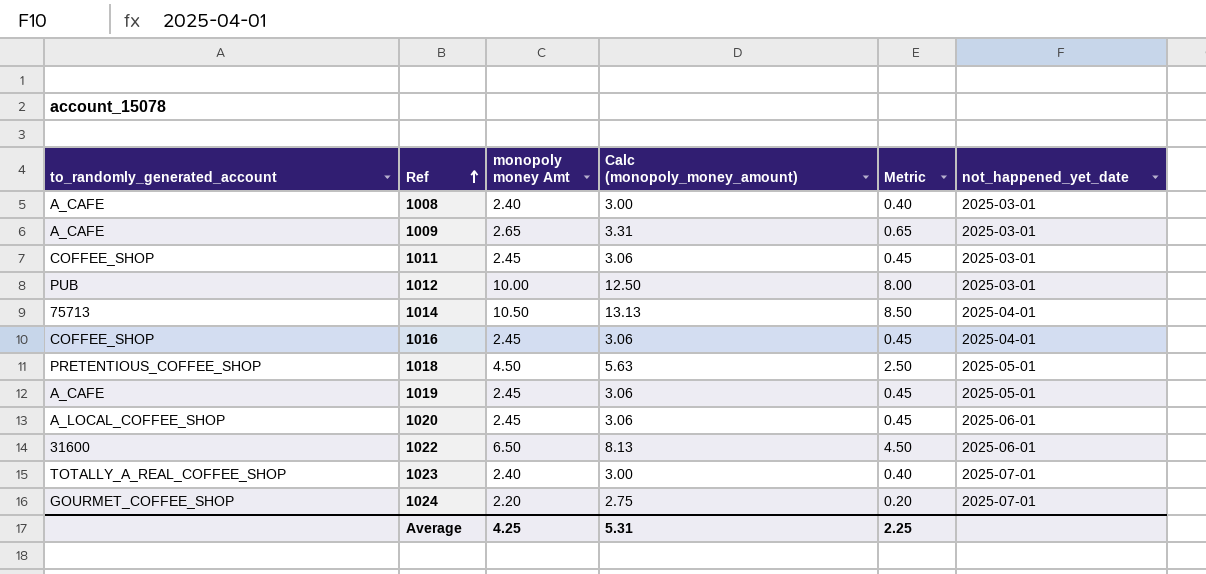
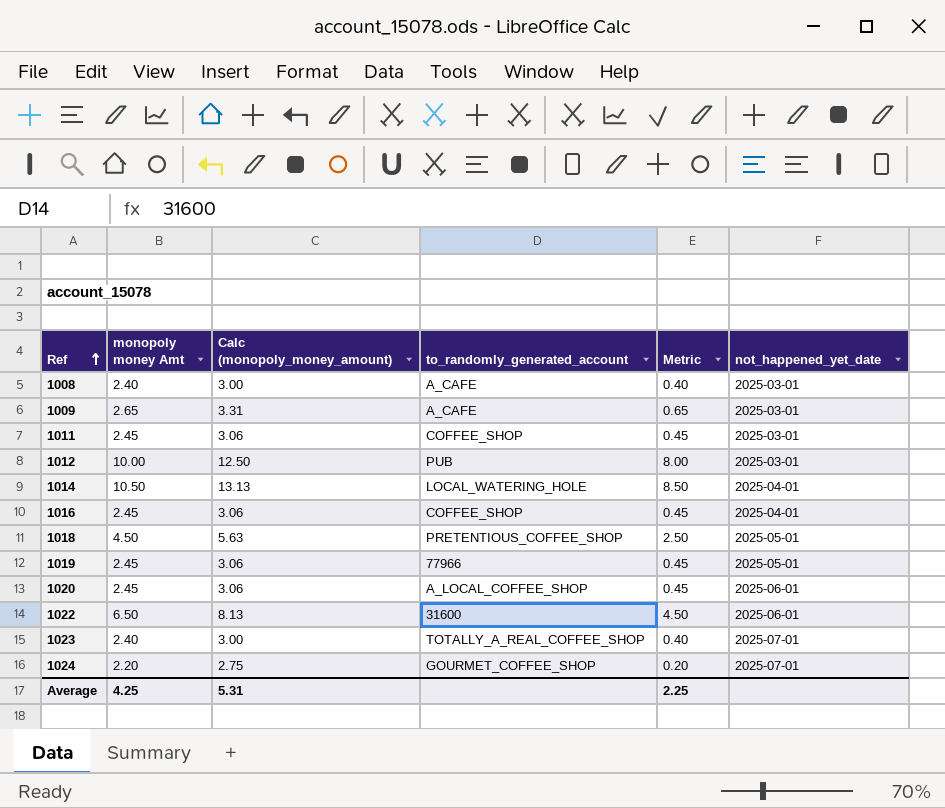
column to_randomly_generated_account | position: 1 -> 4
1014 | to_randomly_generated_account: 75713 -> LOCAL_WATERING_HOLE
1019 | to_randomly_generated_account: A_CAFE -> 77966

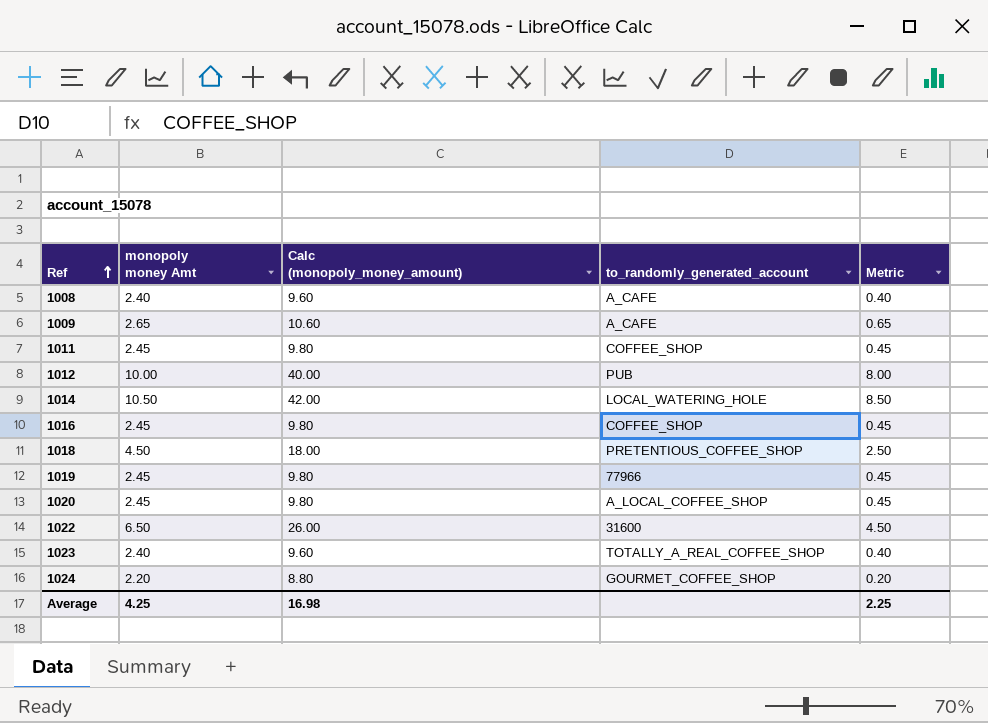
column not_happened_yet_date | position: 6 -> none
column Calc (monopoly_money_amount) | formula: [monopoly money Amt] * 1.25 -> [monopoly money Amt] * 4
Average | Calc (monopoly_money_amount): 5.31 -> 16.98

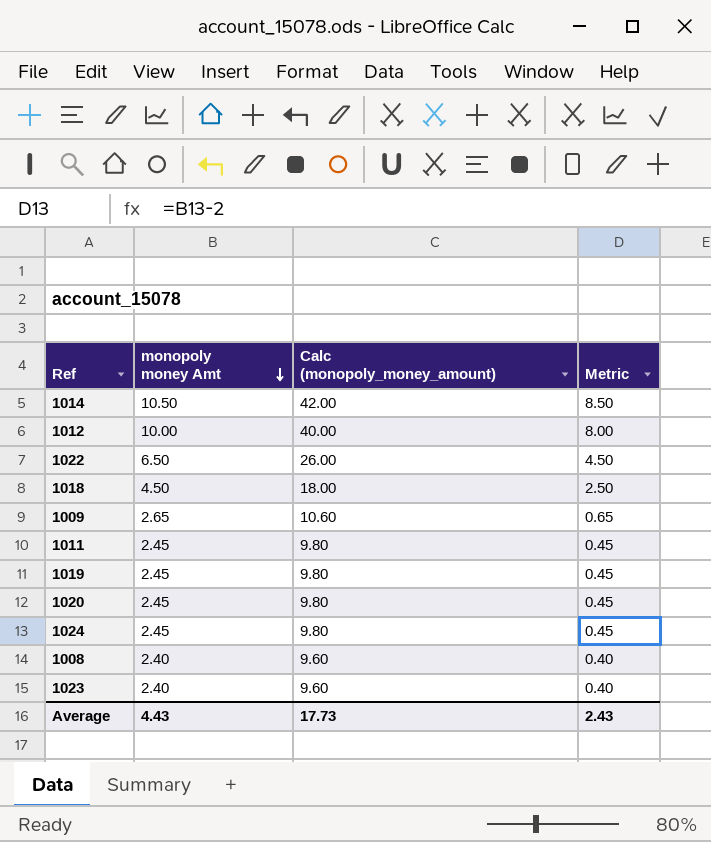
row order: Ref ascending -> monopoly money Amt descending
column to_randomly_generated_account | position: 4 -> none
row 1016: 2.45 | 9.80 | COFFEE_SHOP | 0.45 -> none
1024 | monopoly money Amt: 2.20 -> 2.45
1024 | Calc (monopoly_money_amount): 8.80 -> 9.80
1024 | Metric: 0.20 -> 0.45
Average | monopoly money Amt: 4.25 -> 4.43
Average | Calc (monopoly_money_amount): 16.98 -> 17.73
Average | Metric: 2.25 -> 2.43

